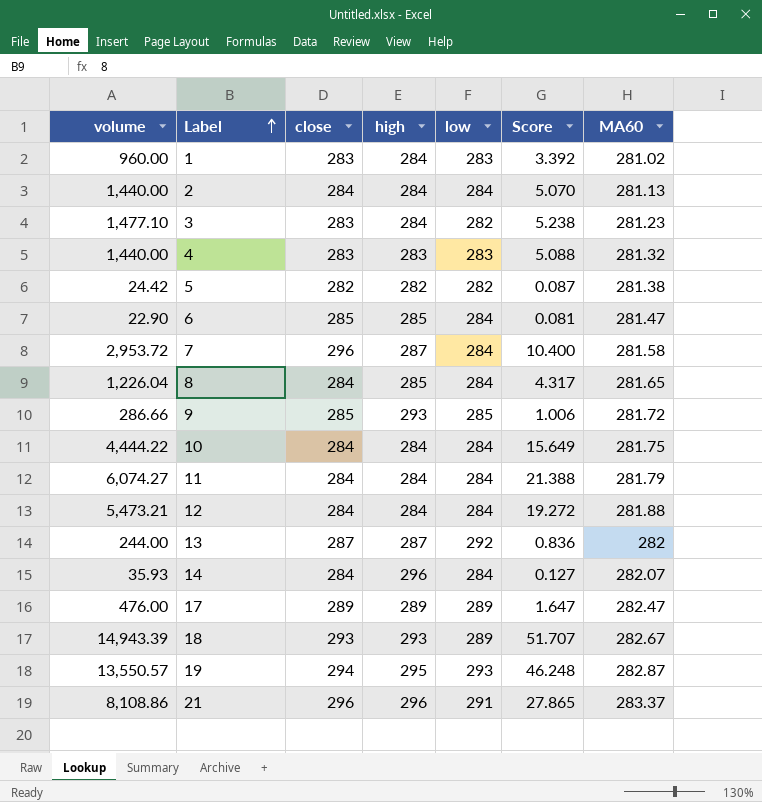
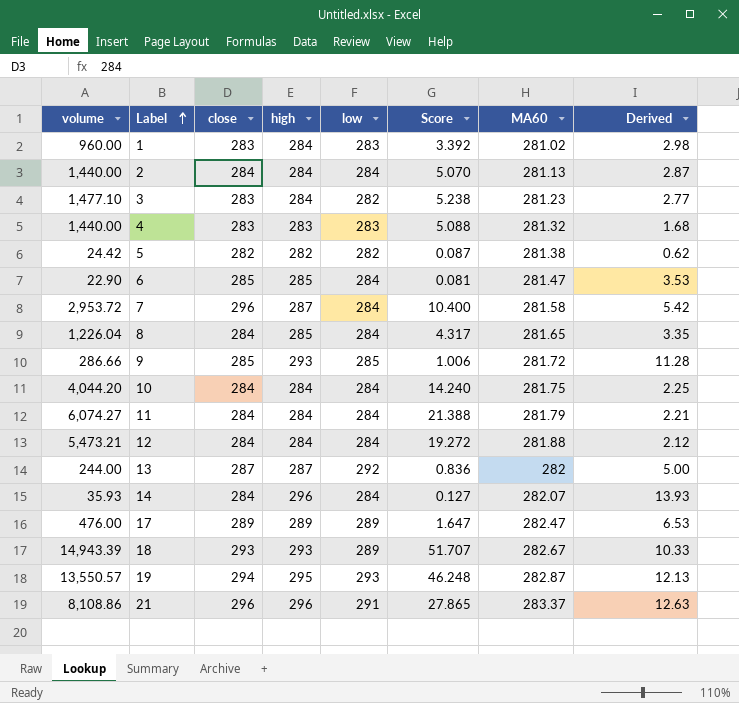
column Derived | formula: none -> [high] - [MA60]
10 | volume: 4,444.22 -> 4,044.20
10 | Score: 15.649 -> 14.240

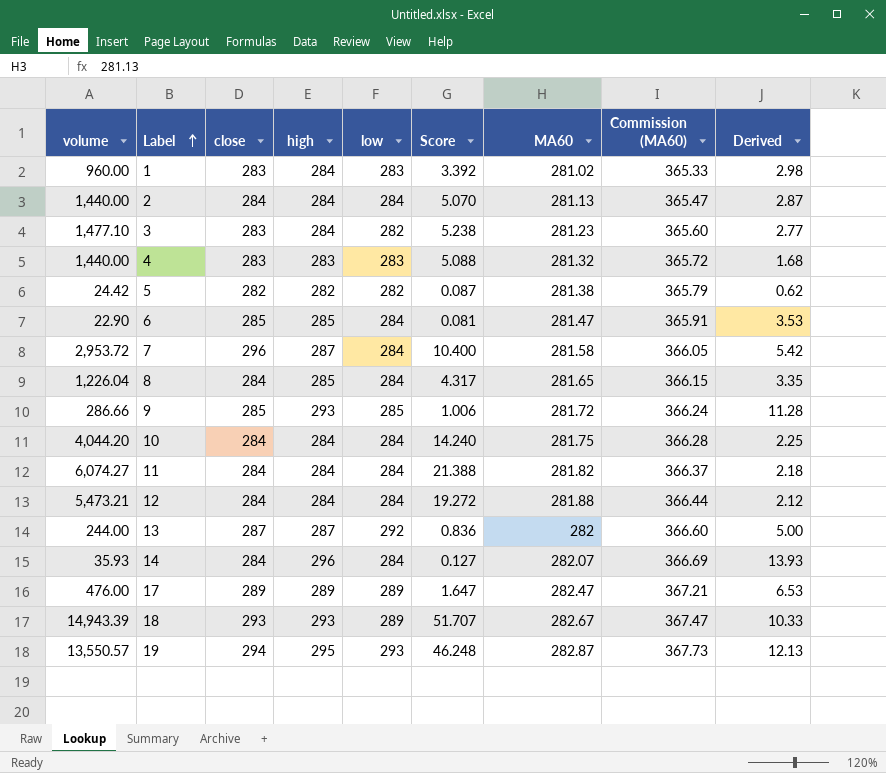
column Commission (MA60) | formula: none -> [MA60] * 1.3
row 21: 8,108.86 | 296 | 296 | 291 | 27.865 | 283.37 | 12.63 -> none
11 | MA60: 281.79 -> 281.82
11 | Derived: 2.21 -> 2.18

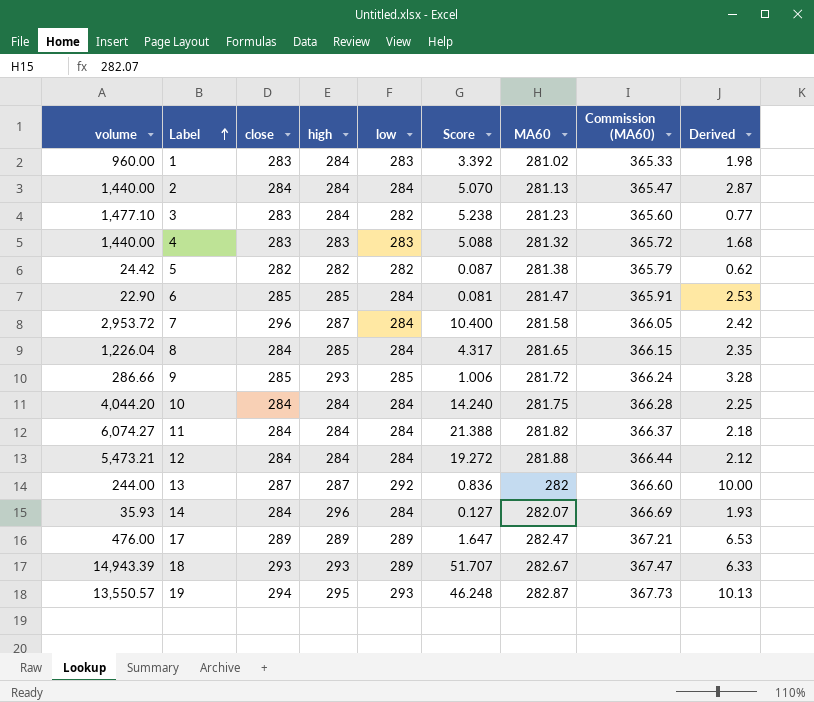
column Derived | formula: [high] - [MA60] -> [low] - [MA60]

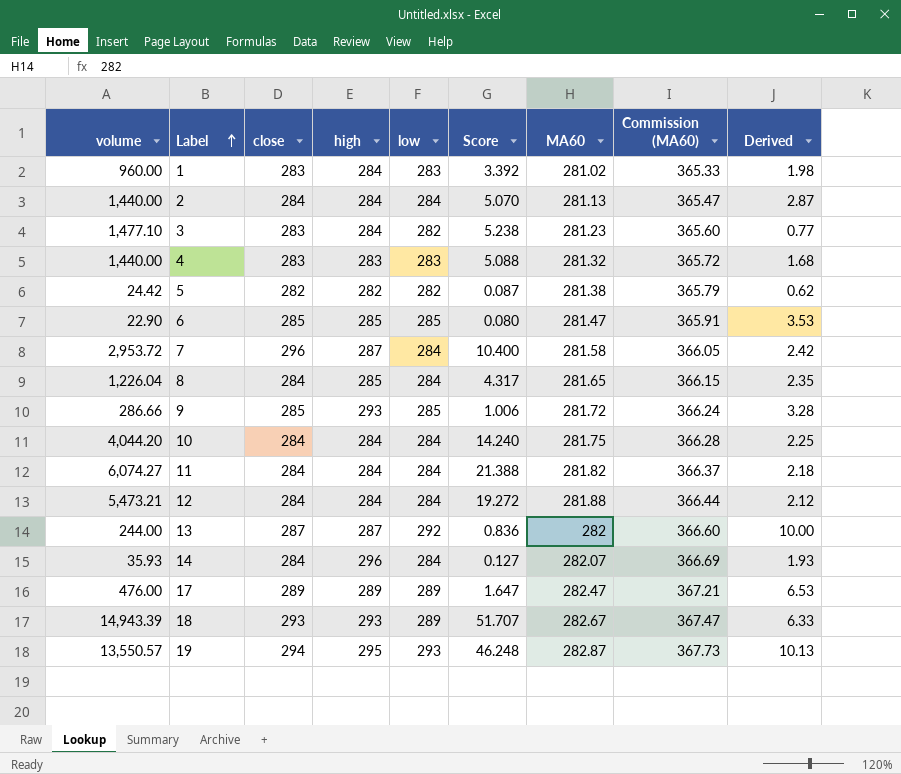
6 | low: 284 -> 285
6 | Score: 0.081 -> 0.080
6 | Derived: 2.53 -> 3.53

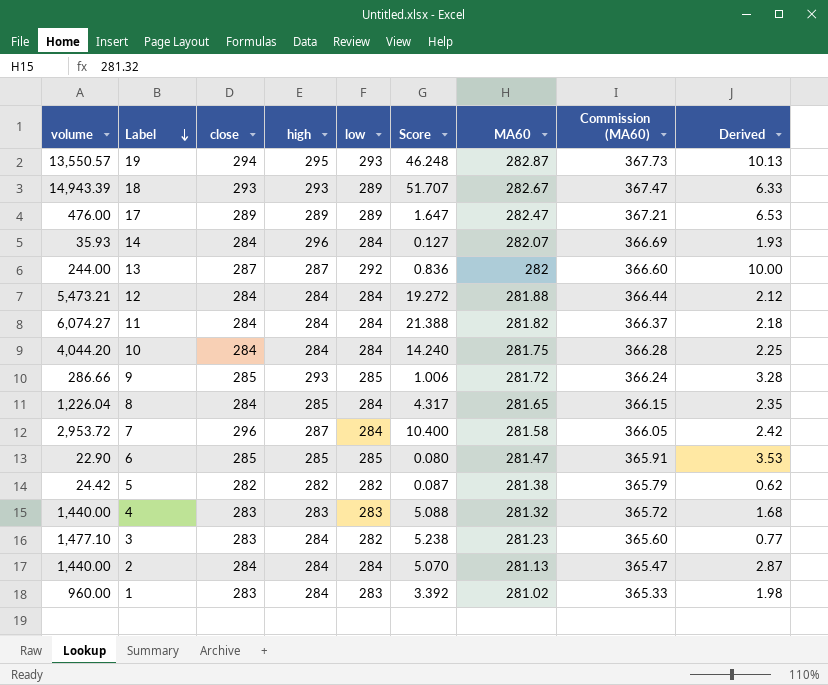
row order: Label ascending -> Label descending

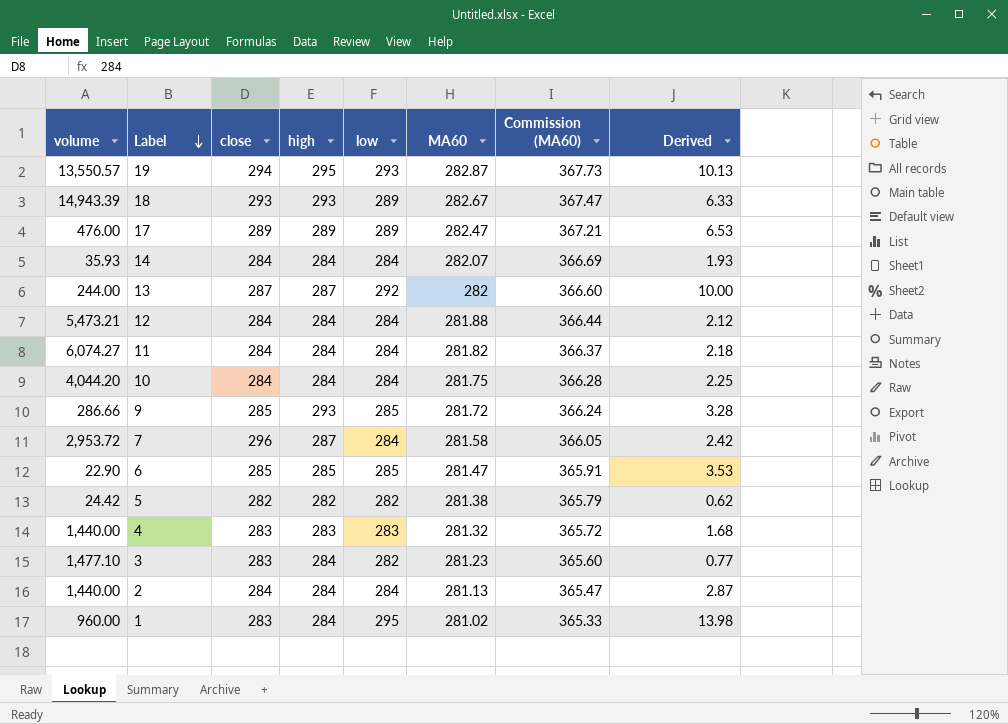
column Score | formula: [volume] / [low] -> none
row 8: 1,226.04 | 284 | 285 | 284 | 4.317 | 281.65 | 366.15 | 2.35 -> none
14 | high: 296 -> 284
1 | low: 283 -> 295
1 | Derived: 1.98 -> 13.98

